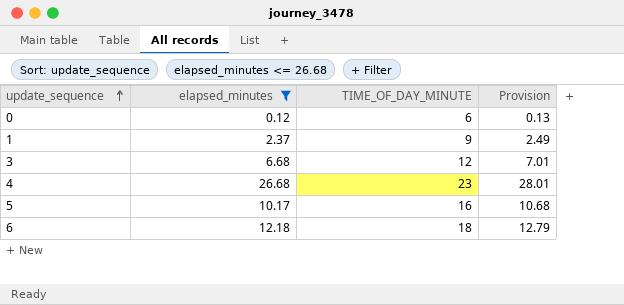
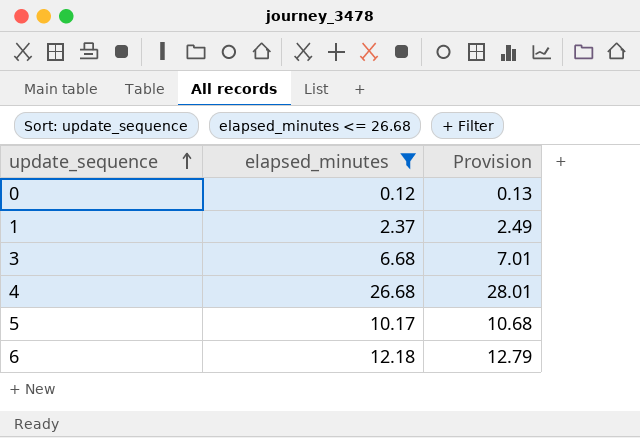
column TIME_OF_DAY_MINUTE | position: 3 -> none

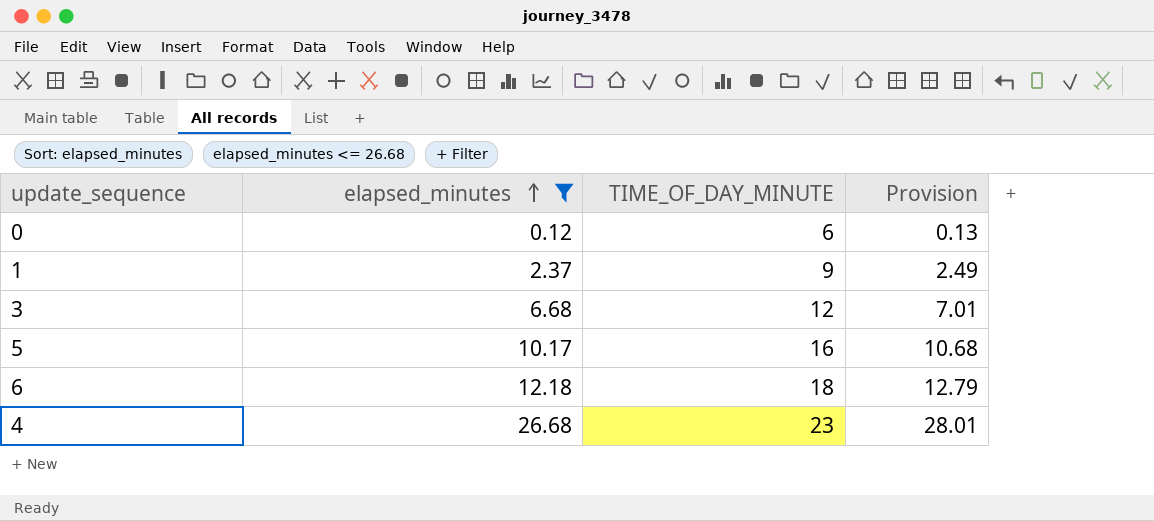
row order: update_sequence ascending -> elapsed_minutes ascending
column TIME_OF_DAY_MINUTE | position: none -> 3

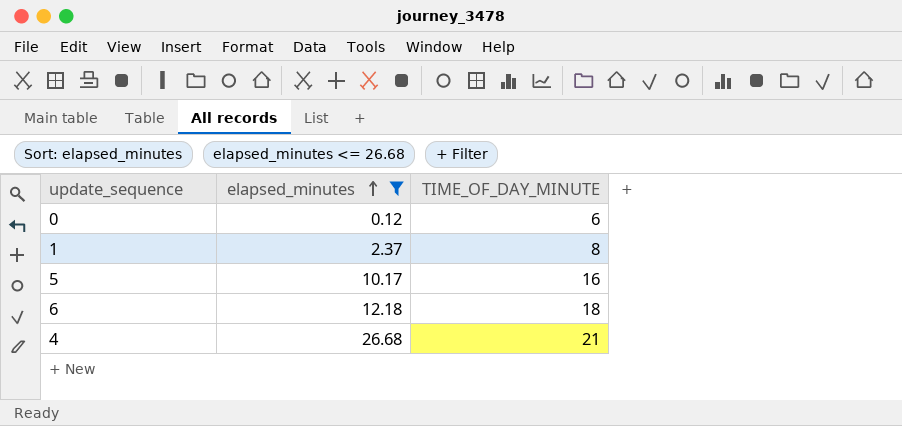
column Provision | formula: [elapsed_minutes] * 1.05 -> none
row 3: 6.68 | 12 | 7.01 -> none
1 | TIME_OF_DAY_MINUTE: 9 -> 8
4 | TIME_OF_DAY_MINUTE: 23 -> 21

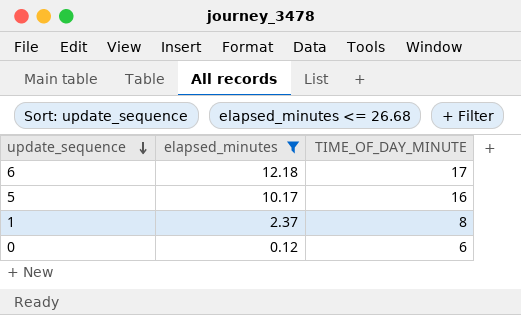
row order: elapsed_minutes ascending -> update_sequence descending
row 4: 26.68 | 21 -> none
6 | TIME_OF_DAY_MINUTE: 18 -> 17

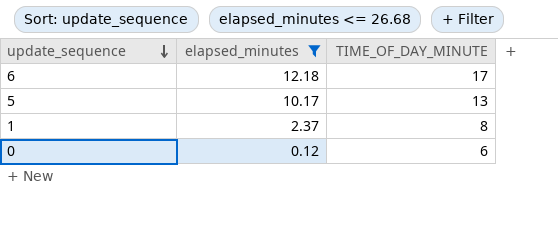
5 | TIME_OF_DAY_MINUTE: 16 -> 13

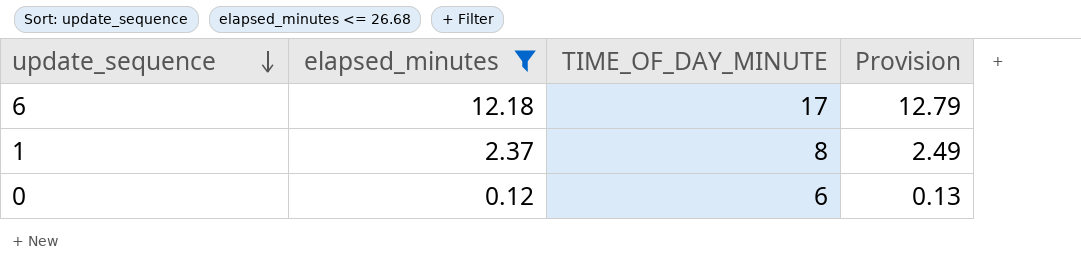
column Provision | formula: none -> [elapsed_minutes] * 1.05
row 5: 10.17 | 13 -> none

